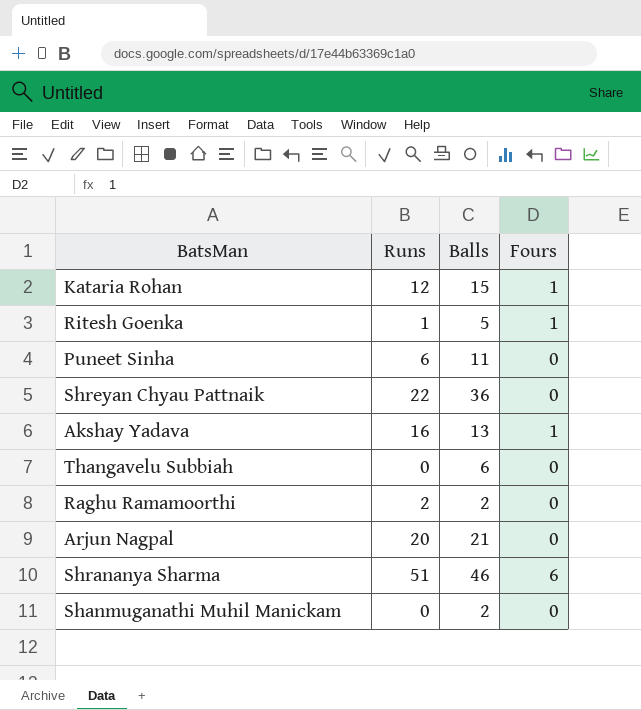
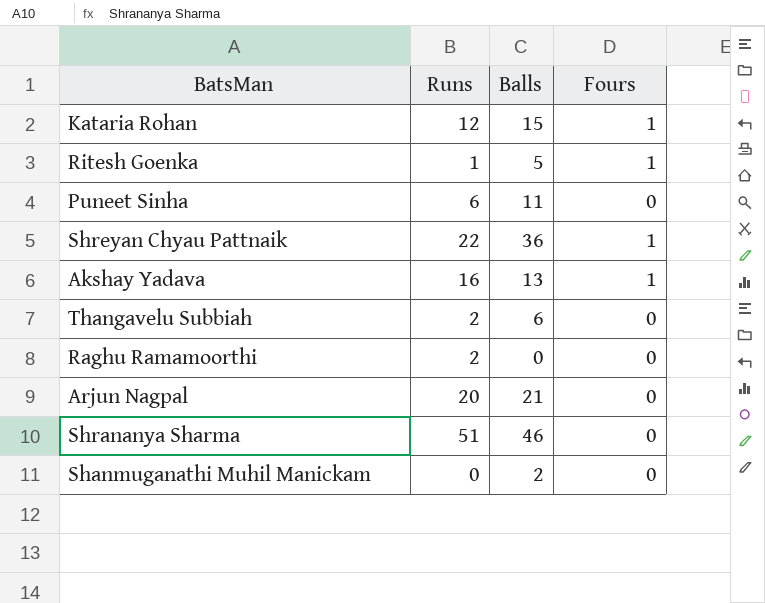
Shreyan Chyau Pattnaik | Fours: 0 -> 1
Thangavelu Subbiah | Runs: 0 -> 2
Raghu Ramamoorthi | Balls: 2 -> 0
Shrananya Sharma | Fours: 6 -> 0

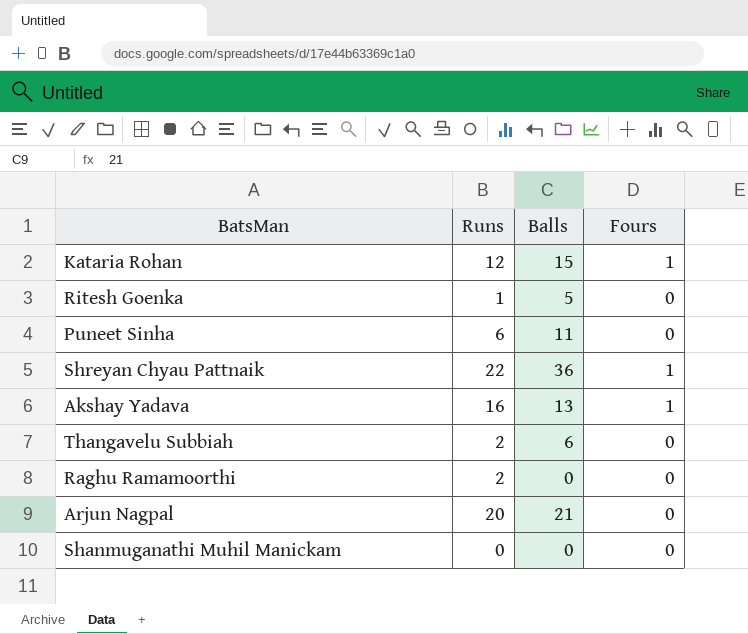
row Shrananya Sharma: 51 | 46 | 0 -> none
Ritesh Goenka | Fours: 1 -> 0
Shanmuganathi Muhil Manickam | Balls: 2 -> 0

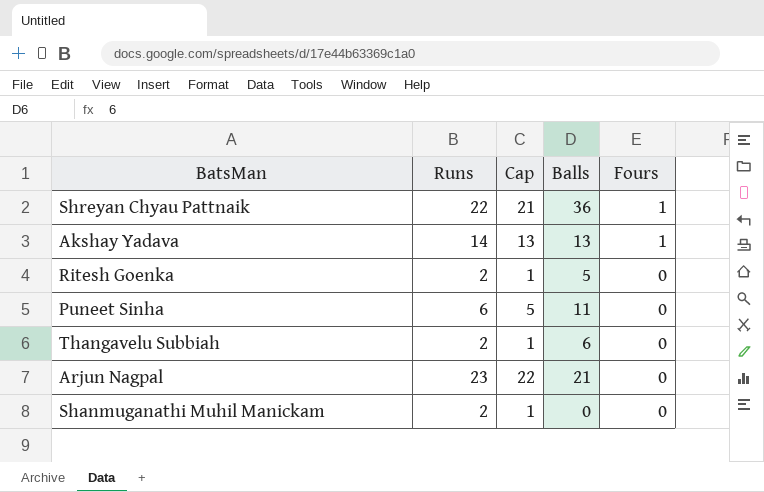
row order: none -> Fours descending
column Cap | formula: none -> [Runs] - 1
row Kataria Rohan: 12 | 15 | 1 -> none
row Raghu Ramamoorthi: 2 | 0 | 0 -> none
Akshay Yadava | Runs: 16 -> 14
Ritesh Goenka | Runs: 1 -> 2
Arjun Nagpal | Runs: 20 -> 23
Shanmuganathi Muhil Manickam | Runs: 0 -> 2

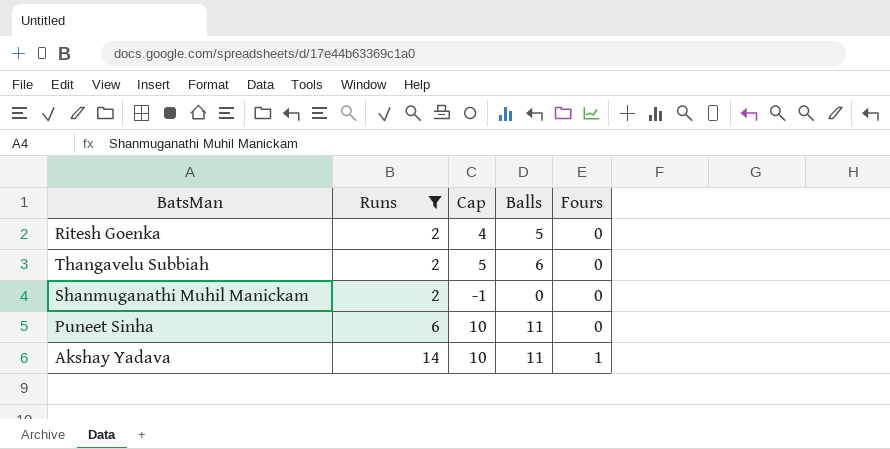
filter: none -> Runs <= 14
row order: Fours descending -> Runs ascending
column Cap | formula: [Runs] - 1 -> [Balls] - 1
Akshay Yadava | Balls: 13 -> 11

